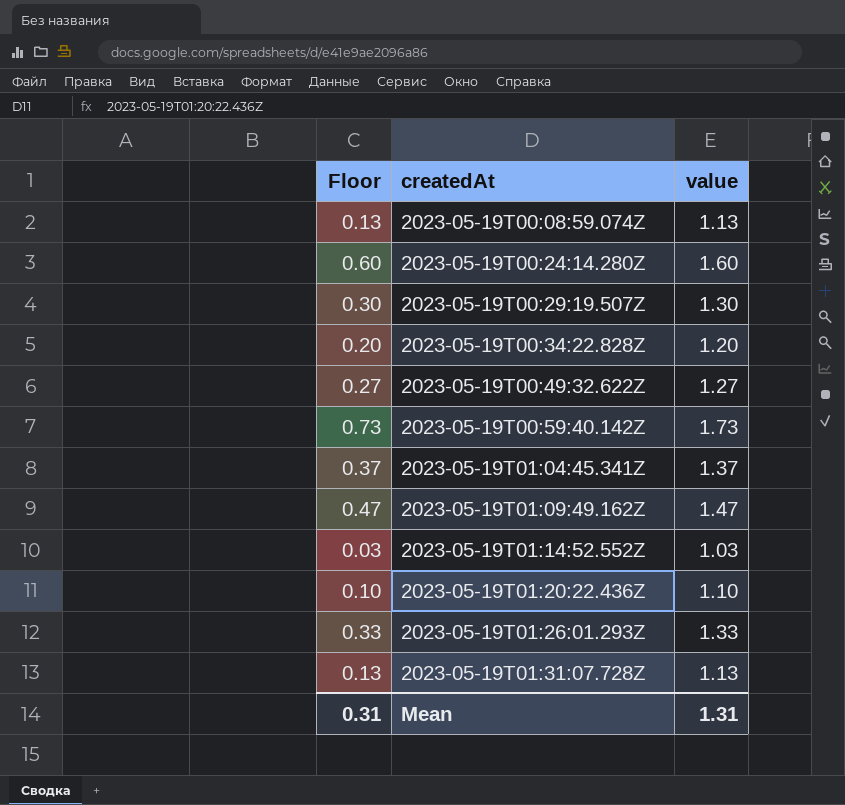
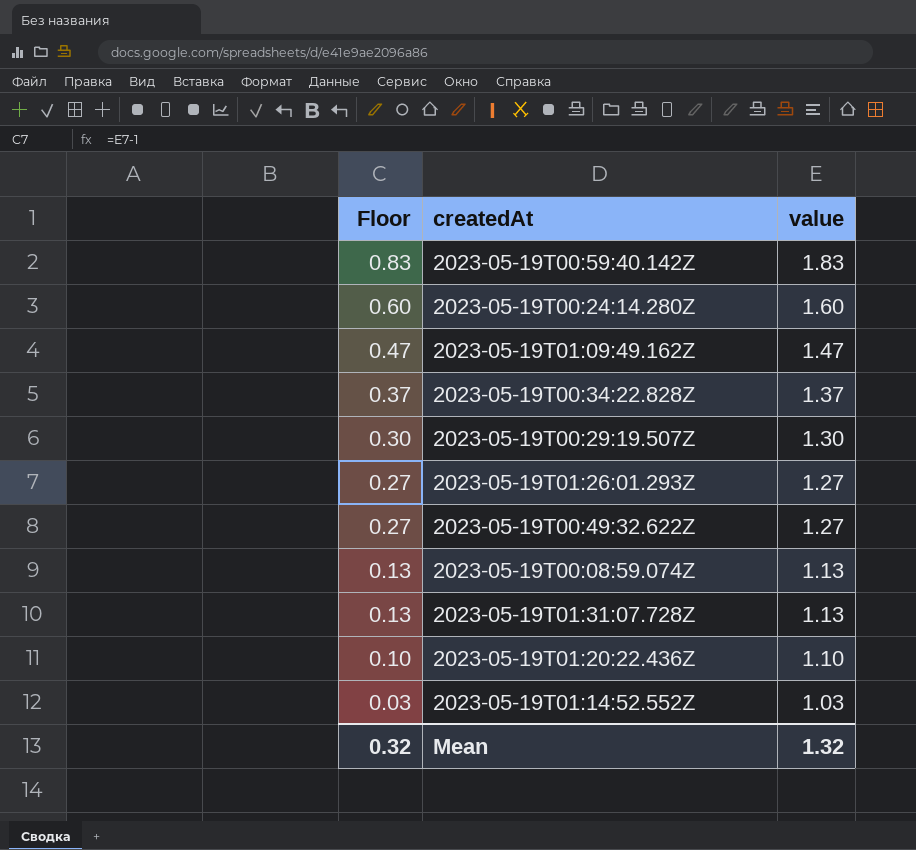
row order: createdAt ascending -> Floor descending
row 2023-05-19T01:04:45.341Z: 0.37 | 1.37 -> none
2023-05-19T00:59:40.142Z | Floor: 0.73 -> 0.83
2023-05-19T00:59:40.142Z | value: 1.73 -> 1.83
2023-05-19T00:34:22.828Z | Floor: 0.20 -> 0.37
2023-05-19T00:34:22.828Z | value: 1.20 -> 1.37
2023-05-19T01:26:01.293Z | Floor: 0.33 -> 0.27
2023-05-19T01:26:01.293Z | value: 1.33 -> 1.27
Mean | Floor: 0.31 -> 0.32
Mean | value: 1.31 -> 1.32

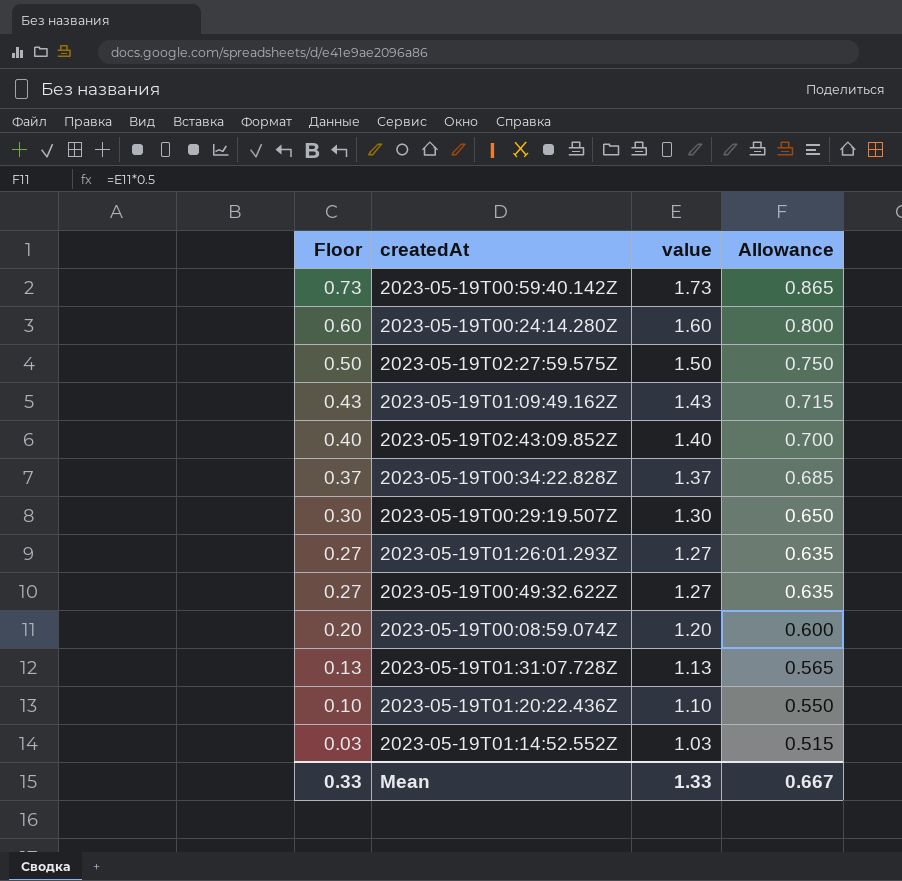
column Allowance | formula: none -> [value] * 0.5
2023-05-19T00:59:40.142Z | Floor: 0.83 -> 0.73
2023-05-19T00:59:40.142Z | value: 1.83 -> 1.73
row 2023-05-19T02:27:59.575Z: none -> 0.50 | 1.50 | 0.750
2023-05-19T01:09:49.162Z | Floor: 0.47 -> 0.43
2023-05-19T01:09:49.162Z | value: 1.47 -> 1.43
row 2023-05-19T02:43:09.852Z: none -> 0.40 | 1.40 | 0.700
2023-05-19T00:08:59.074Z | Floor: 0.13 -> 0.20
2023-05-19T00:08:59.074Z | value: 1.13 -> 1.20
Mean | Floor: 0.32 -> 0.33
Mean | value: 1.32 -> 1.33

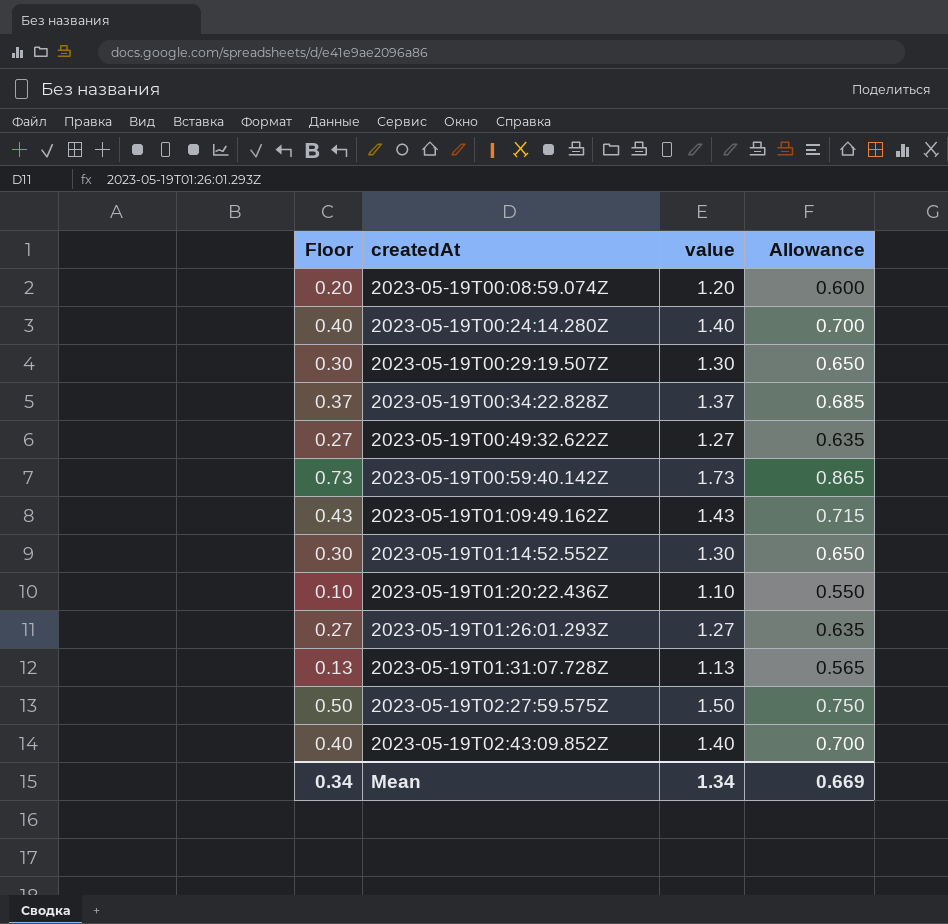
row order: Floor descending -> createdAt ascending
2023-05-19T00:24:14.280Z | Floor: 0.60 -> 0.40
2023-05-19T00:24:14.280Z | value: 1.60 -> 1.40
2023-05-19T00:24:14.280Z | Allowance: 0.800 -> 0.700
2023-05-19T01:14:52.552Z | Floor: 0.03 -> 0.30
2023-05-19T01:14:52.552Z | value: 1.03 -> 1.30
2023-05-19T01:14:52.552Z | Allowance: 0.515 -> 0.650
Mean | Floor: 0.33 -> 0.34
Mean | value: 1.33 -> 1.34
Mean | Allowance: 0.667 -> 0.669

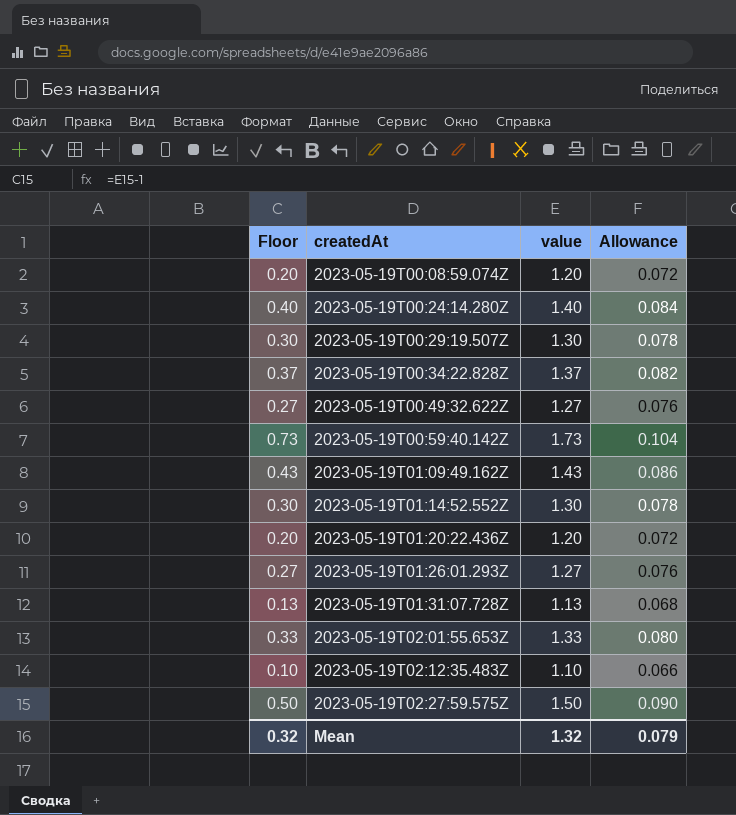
column Allowance | formula: [value] * 0.5 -> [value] * 0.06
row 2023-05-19T02:43:09.852Z: 0.40 | 1.40 | 0.700 -> none
2023-05-19T01:20:22.436Z | Floor: 0.10 -> 0.20
2023-05-19T01:20:22.436Z | value: 1.10 -> 1.20
row 2023-05-19T02:01:55.653Z: none -> 0.33 | 1.33 | 0.080
row 2023-05-19T02:12:35.483Z: none -> 0.10 | 1.10 | 0.066
Mean | Floor: 0.34 -> 0.32
Mean | value: 1.34 -> 1.32
Mean | Allowance: 0.669 -> 0.079

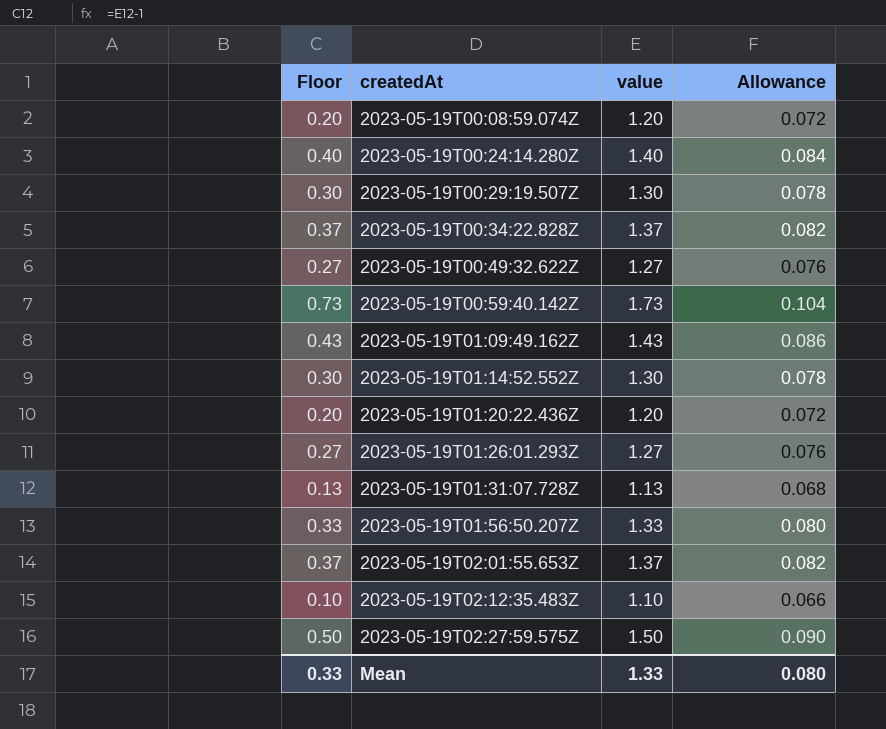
row 2023-05-19T01:56:50.207Z: none -> 0.33 | 1.33 | 0.080
2023-05-19T02:01:55.653Z | Floor: 0.33 -> 0.37
2023-05-19T02:01:55.653Z | value: 1.33 -> 1.37
2023-05-19T02:01:55.653Z | Allowance: 0.080 -> 0.082
Mean | Floor: 0.32 -> 0.33
Mean | value: 1.32 -> 1.33
Mean | Allowance: 0.079 -> 0.080

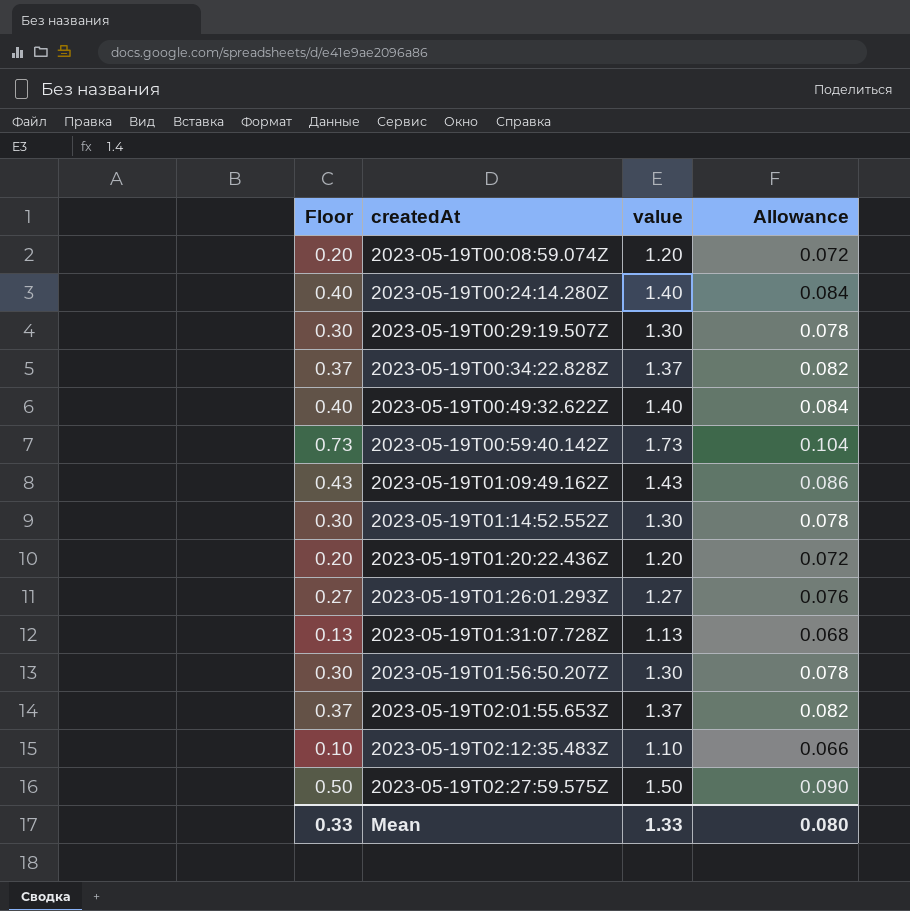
2023-05-19T00:49:32.622Z | Floor: 0.27 -> 0.40
2023-05-19T00:49:32.622Z | value: 1.27 -> 1.40
2023-05-19T00:49:32.622Z | Allowance: 0.076 -> 0.084
2023-05-19T01:56:50.207Z | Floor: 0.33 -> 0.30
2023-05-19T01:56:50.207Z | value: 1.33 -> 1.30
2023-05-19T01:56:50.207Z | Allowance: 0.080 -> 0.078

